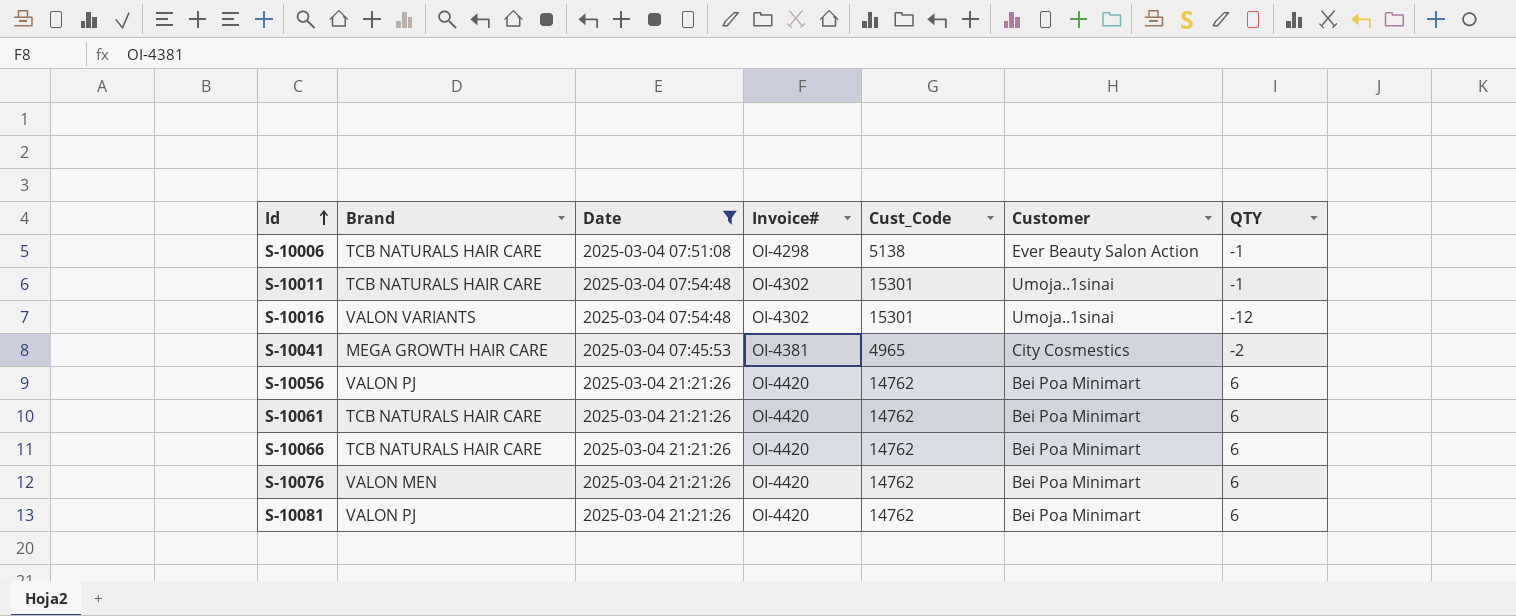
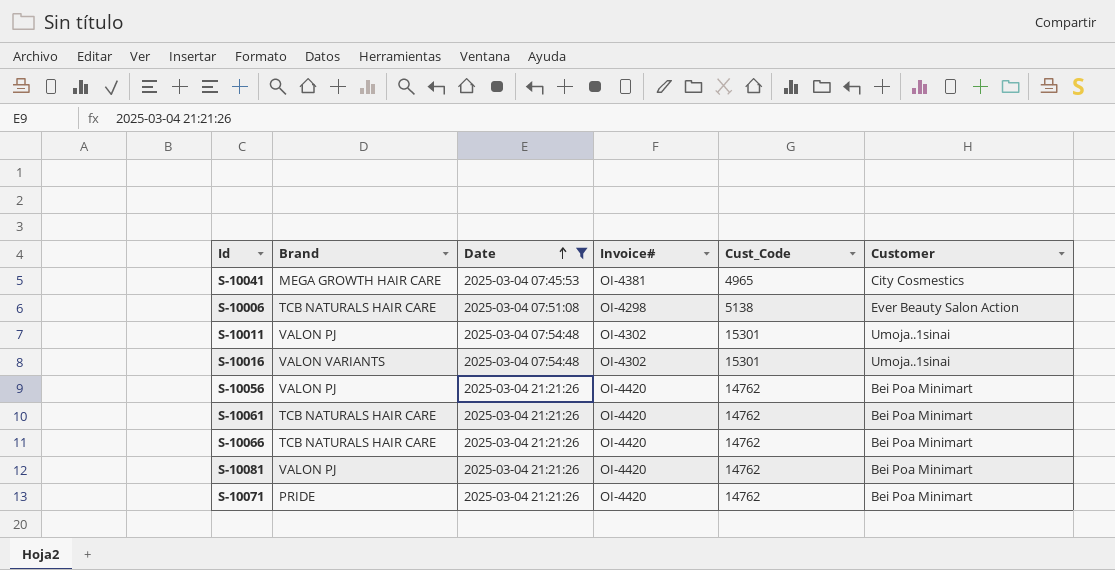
row order: Id ascending -> Date ascending
column QTY | position: 7 -> none
row S-10076: VALON MEN | 2025-03-04 21:21:26 | OI-4420 | 14762 | Bei Poa Minimart | 6 -> none
S-10011 | Brand: TCB NATURALS HAIR CARE -> VALON PJ
row S-10071: none -> PRIDE | 2025-03-04 21:21:26 | OI-4420 | 14762 | Bei Poa Minimart

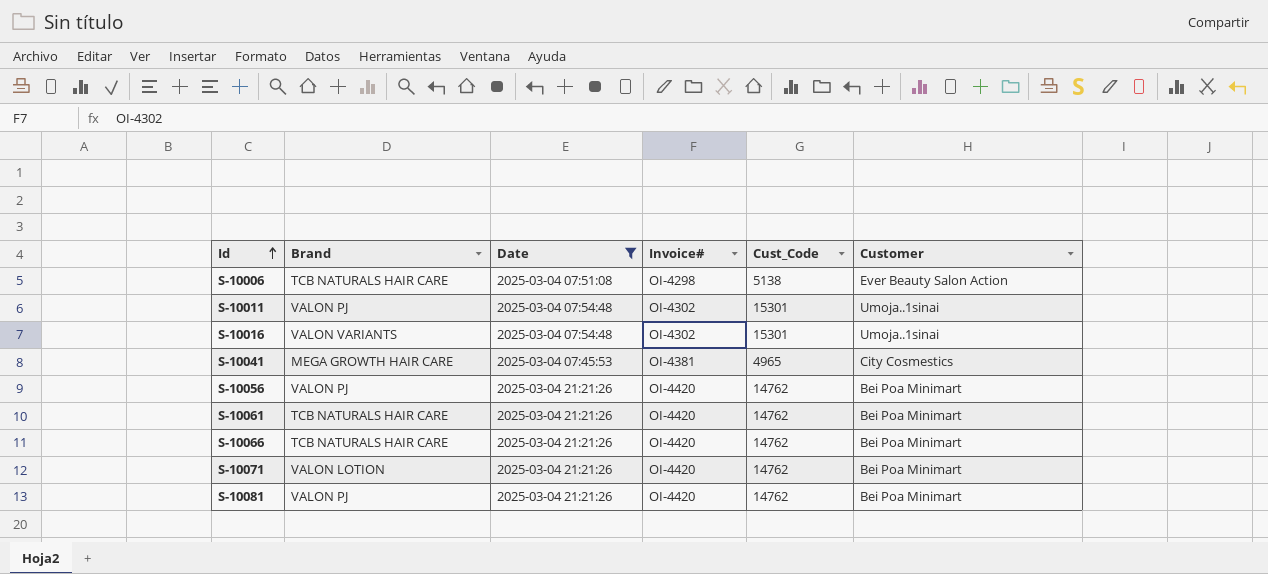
row order: Date ascending -> Id ascending
S-10071 | Brand: PRIDE -> VALON LOTION

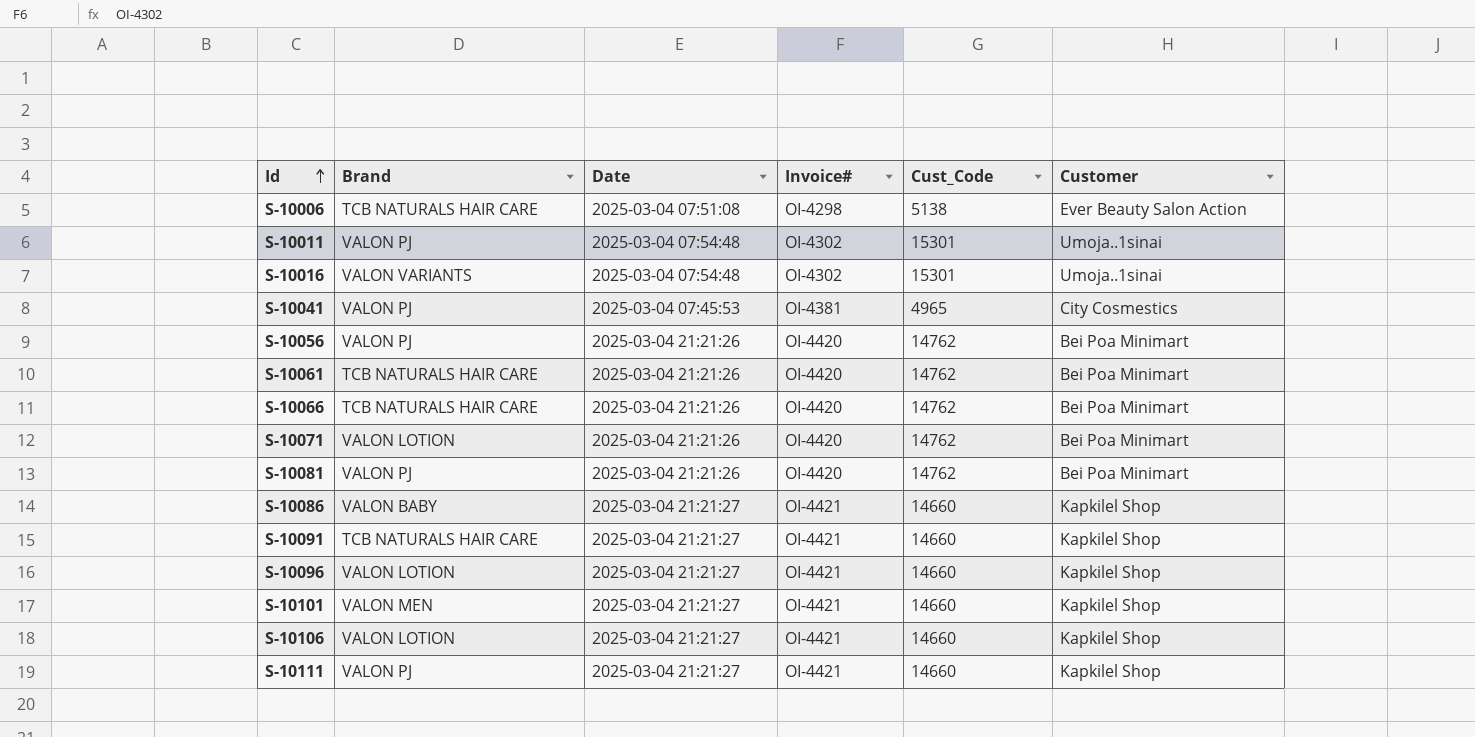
filter: Date != 2025-03-04 21:21:27 -> none
S-10041 | Brand: MEGA GROWTH HAIR CARE -> VALON PJ

